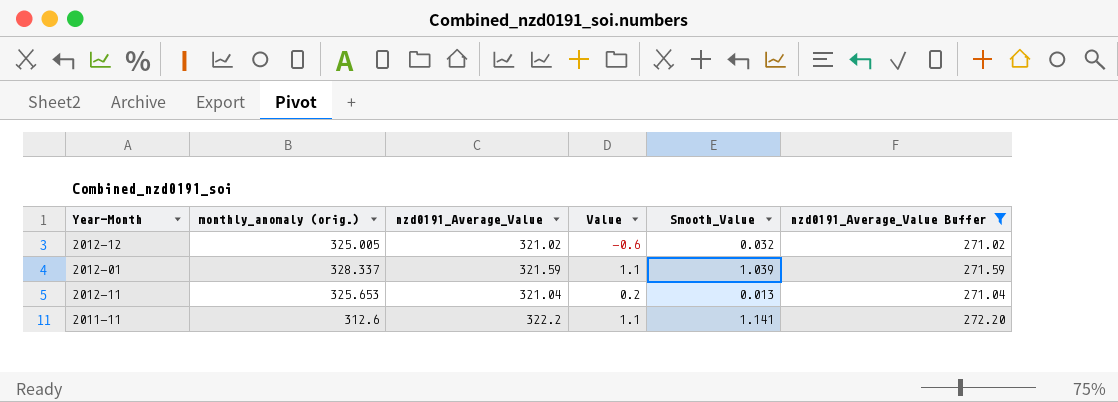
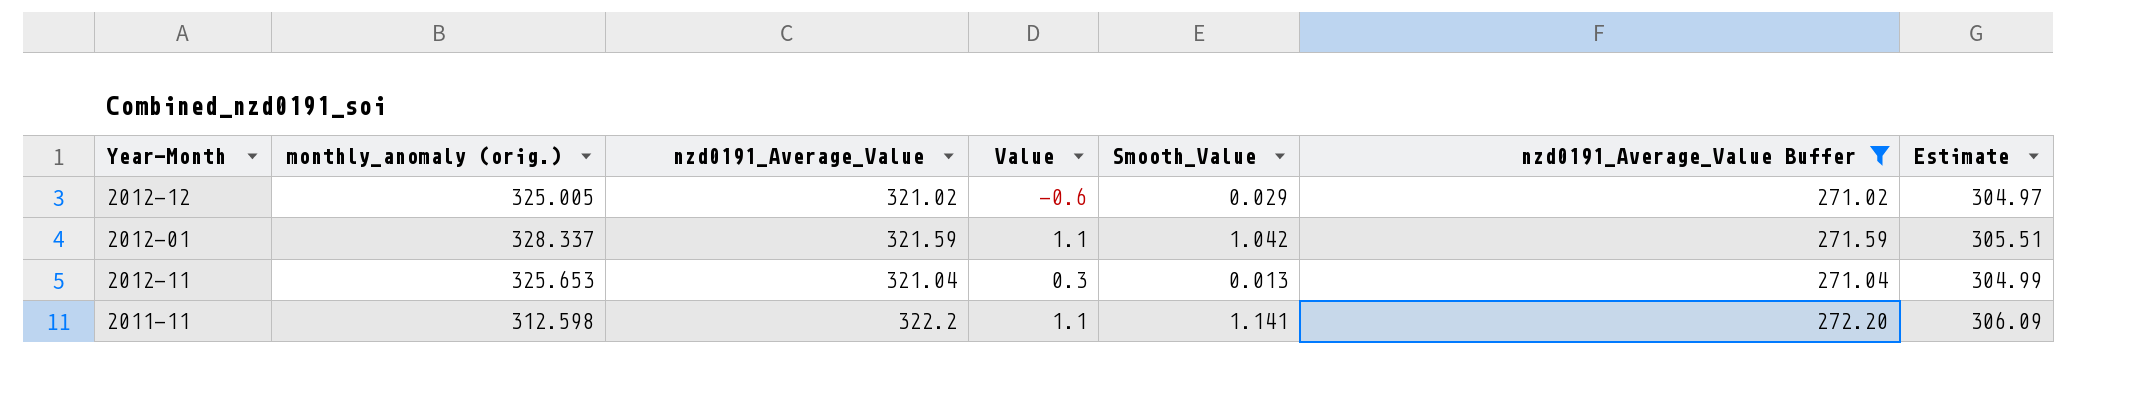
column Estimate | formula: none -> [nzd0191_Average_Value] * 0.95
2012-12 | Smooth_Value: 0.032 -> 0.029
2012-01 | Smooth_Value: 1.039 -> 1.042
2012-11 | Value: 0.2 -> 0.3
2011-11 | monthly_anomaly (orig.): 312.6 -> 312.598

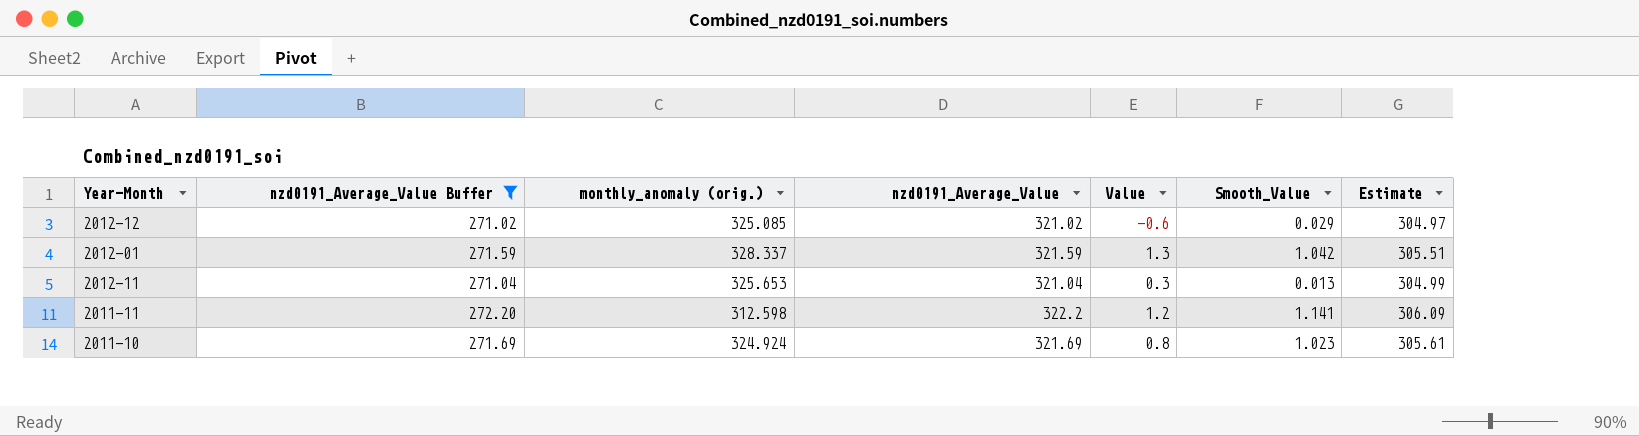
column nzd0191_Average_Value Buffer | position: 6 -> 2
2012-12 | monthly_anomaly (orig.): 325.005 -> 325.085
2012-01 | Value: 1.1 -> 1.3
2011-11 | Value: 1.1 -> 1.2
row 2011-10: none -> 271.69 | 324.924 | 321.69 | 0.8 | 1.023 | 305.61

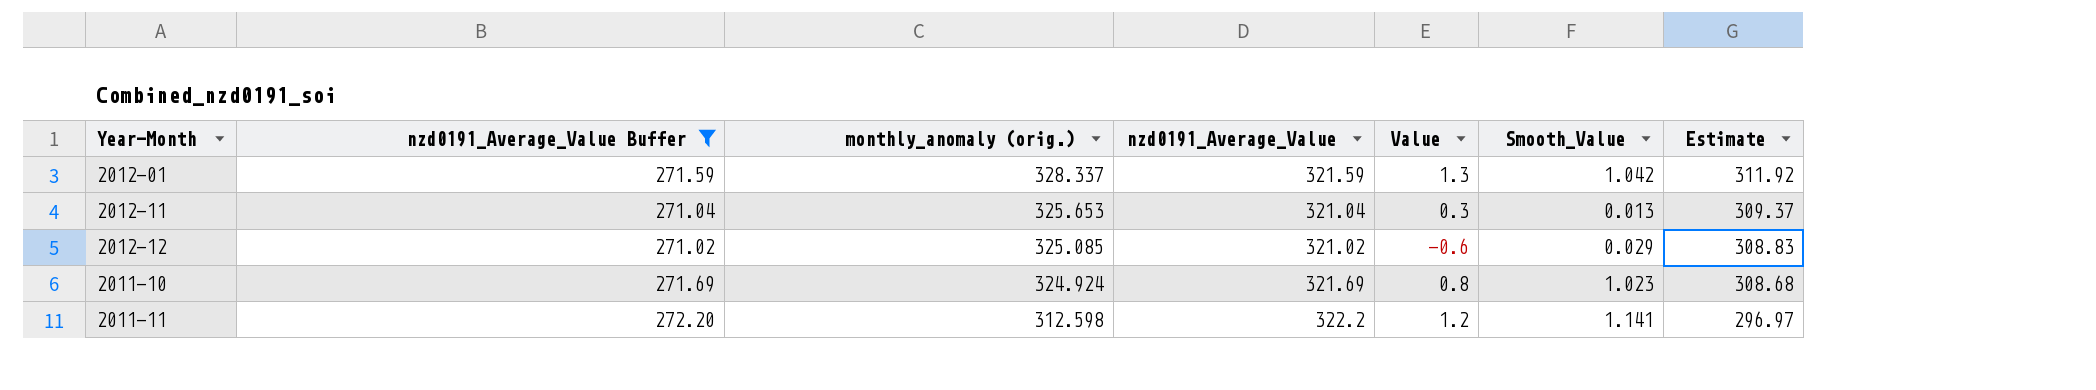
row order: none -> monthly_anomaly (orig.) descending
column Estimate | formula: [nzd0191_Average_Value] * 0.95 -> [monthly_anomaly (orig.)] * 0.95

